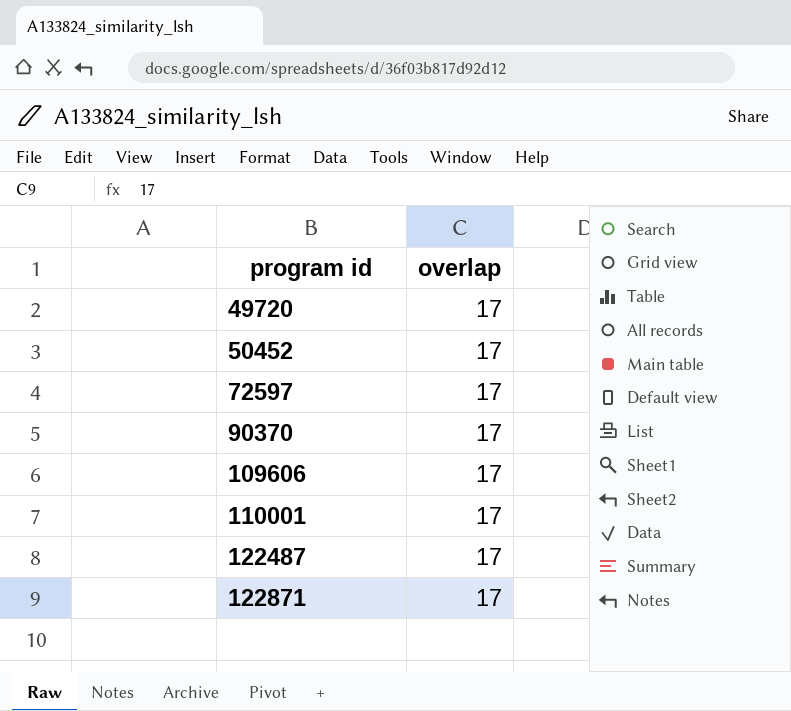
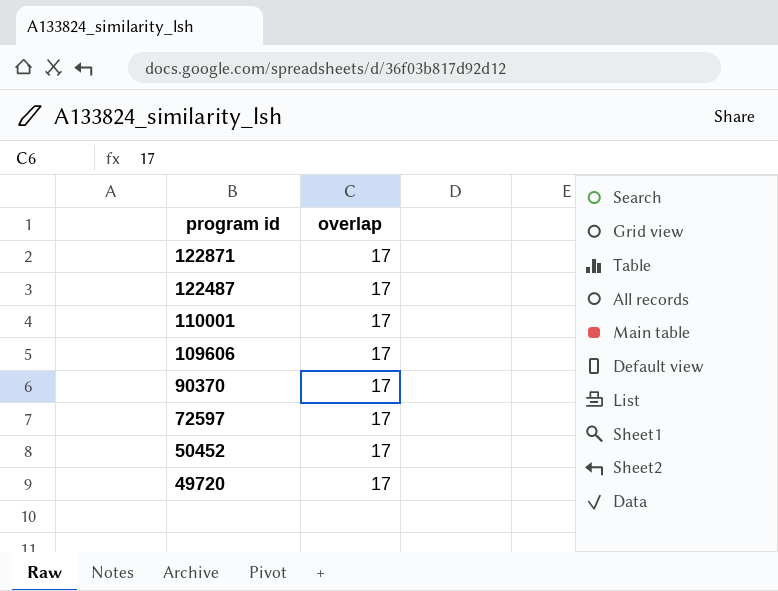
row order: program id ascending -> program id descending

